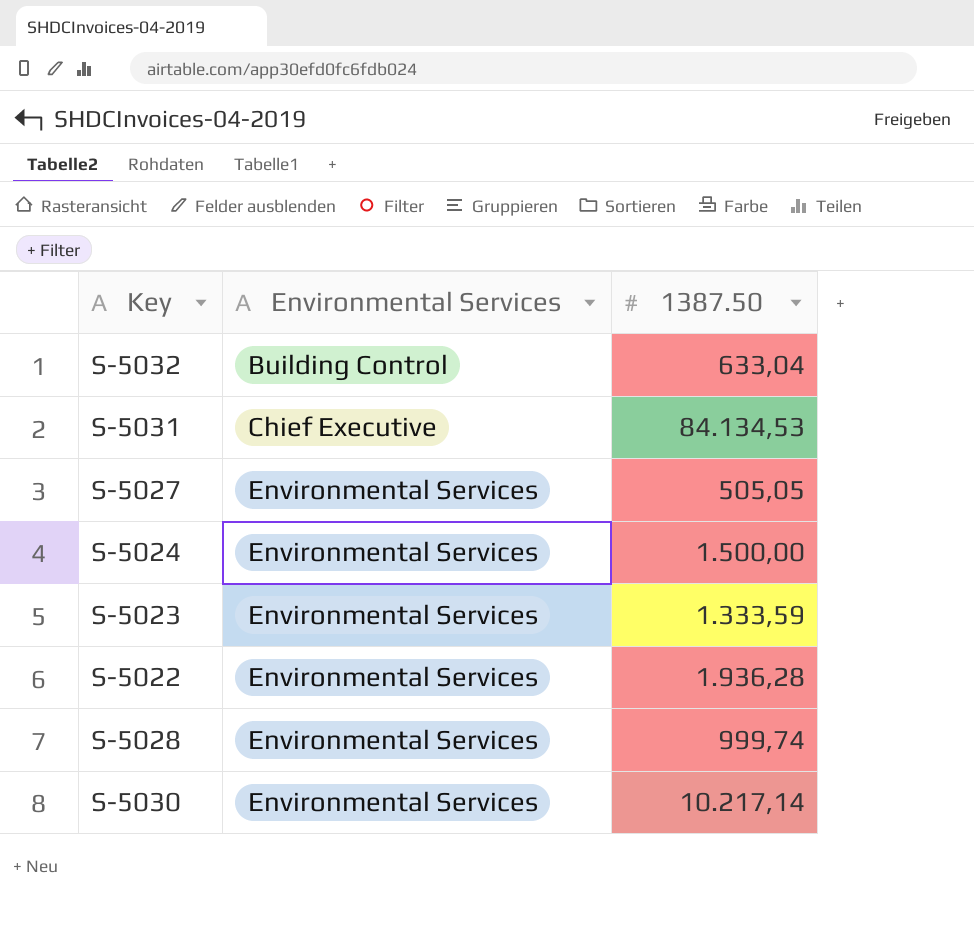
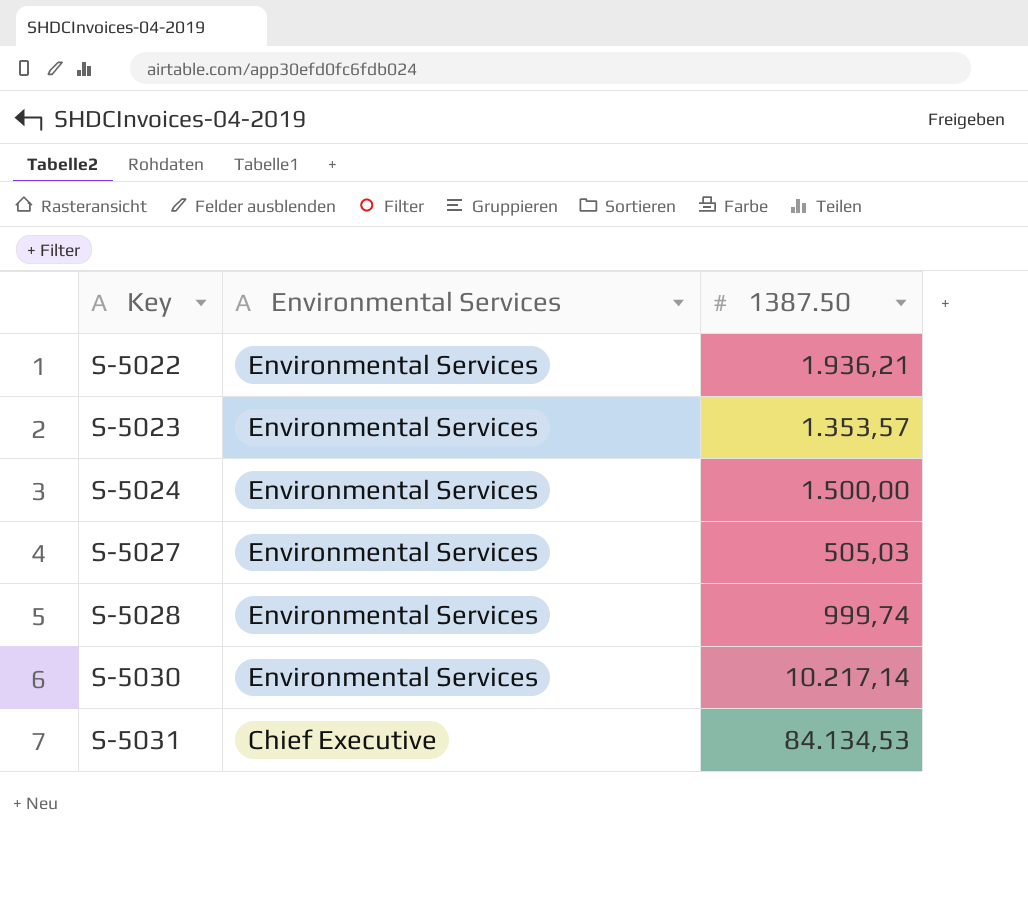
row order: Environmental Services ascending -> Key ascending
row S-5032: Building Control | 633,04 -> none
S-5022 | 1387.50: 1.936,28 -> 1.936,21
S-5023 | 1387.50: 1.333,59 -> 1.353,57
S-5027 | 1387.50: 505,05 -> 505,03

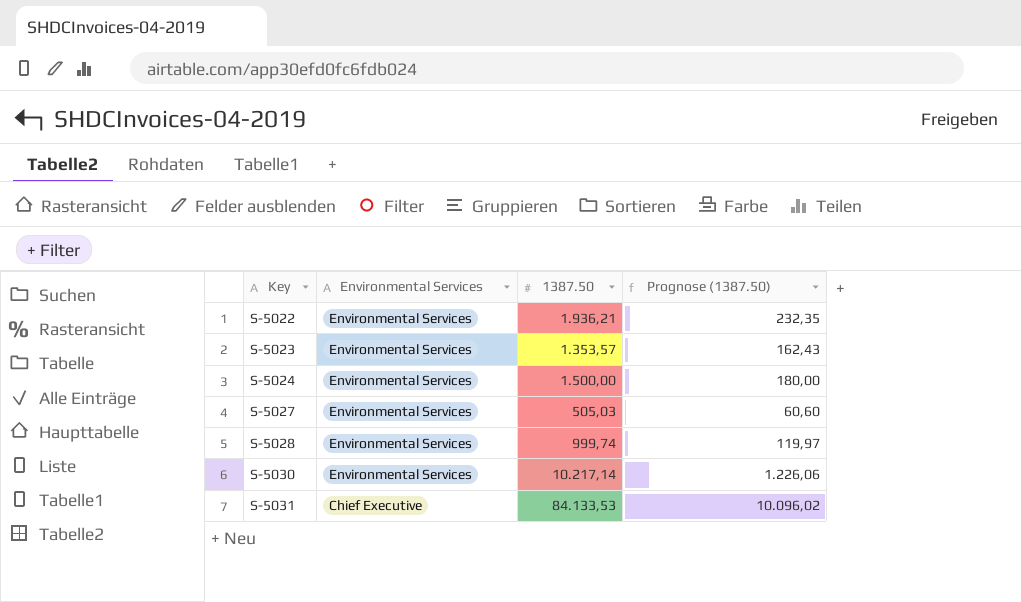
column Prognose (1387.50) | formula: none -> [1387.50] * 0,12
S-5031 | 1387.50: 84.134,53 -> 84.133,53

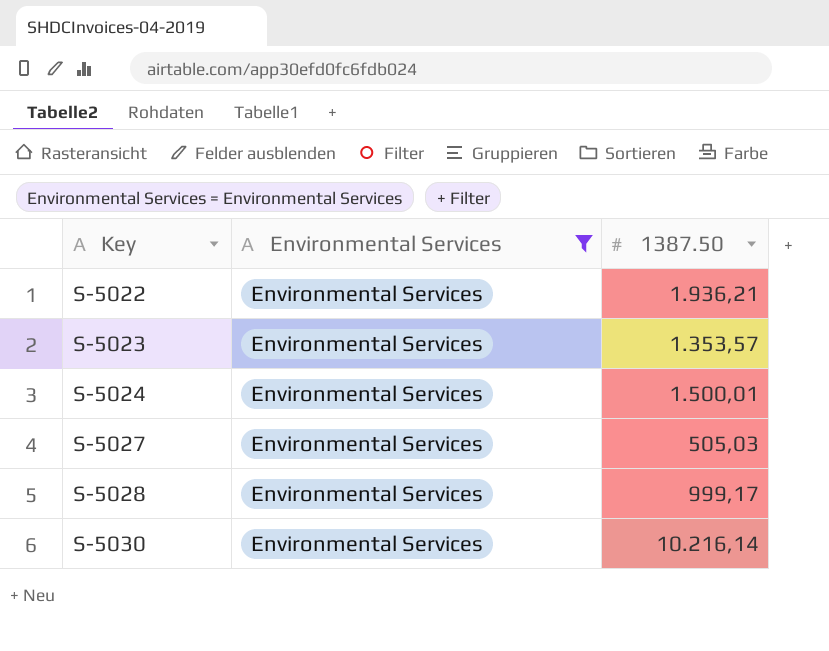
filter: none -> Environmental Services = Environmental Services
column Prognose (1387.50) | formula: [1387.50] * 0,12 -> none
S-5024 | 1387.50: 1.500,00 -> 1.500,01
S-5028 | 1387.50: 999,74 -> 999,17
S-5030 | 1387.50: 10.217,14 -> 10.216,14

